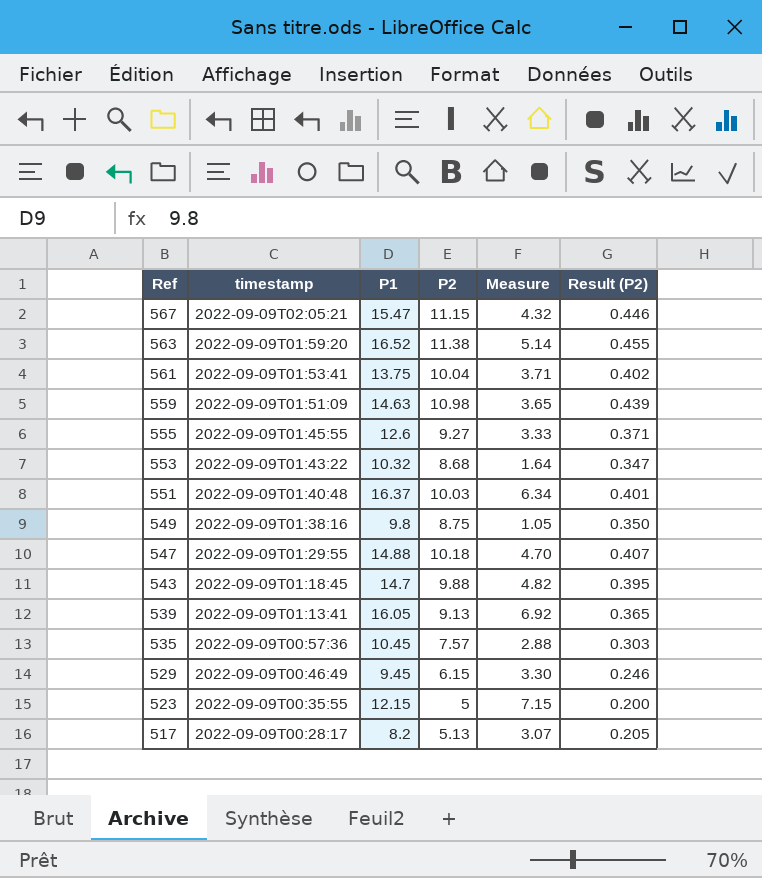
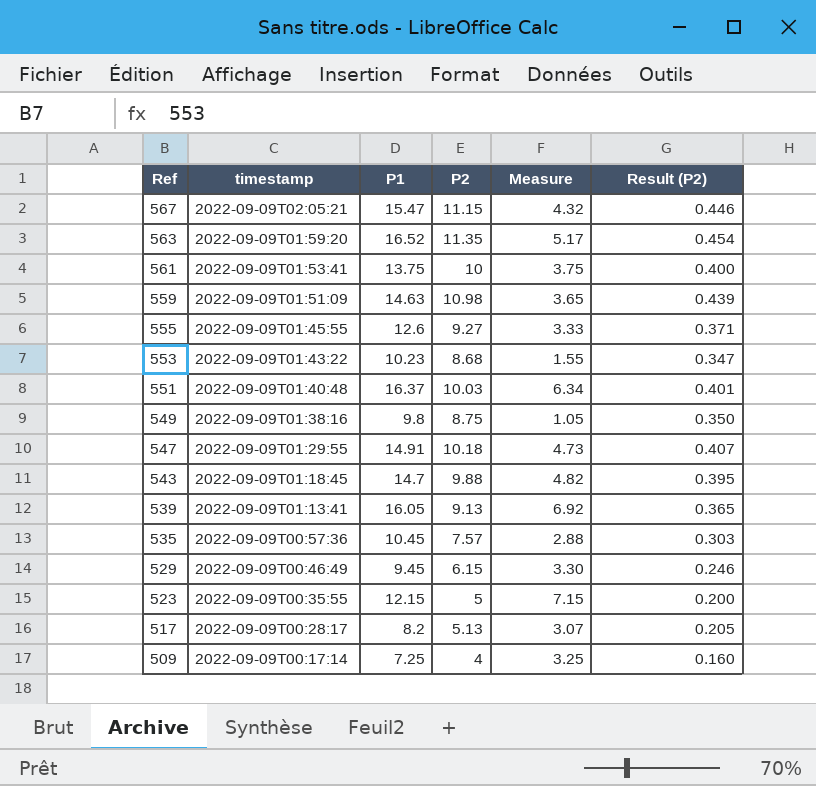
563 | P2: 11.38 -> 11.35
563 | Measure: 5.14 -> 5.17
563 | Result (P2): 0.455 -> 0.454
561 | P2: 10.04 -> 10
561 | Measure: 3.71 -> 3.75
561 | Result (P2): 0.402 -> 0.400
553 | P1: 10.32 -> 10.23
553 | Measure: 1.64 -> 1.55
547 | P1: 14.88 -> 14.91
547 | Measure: 4.70 -> 4.73
row 509: none -> 2022-09-09T00:17:14 | 7.25 | 4 | 3.25 | 0.160

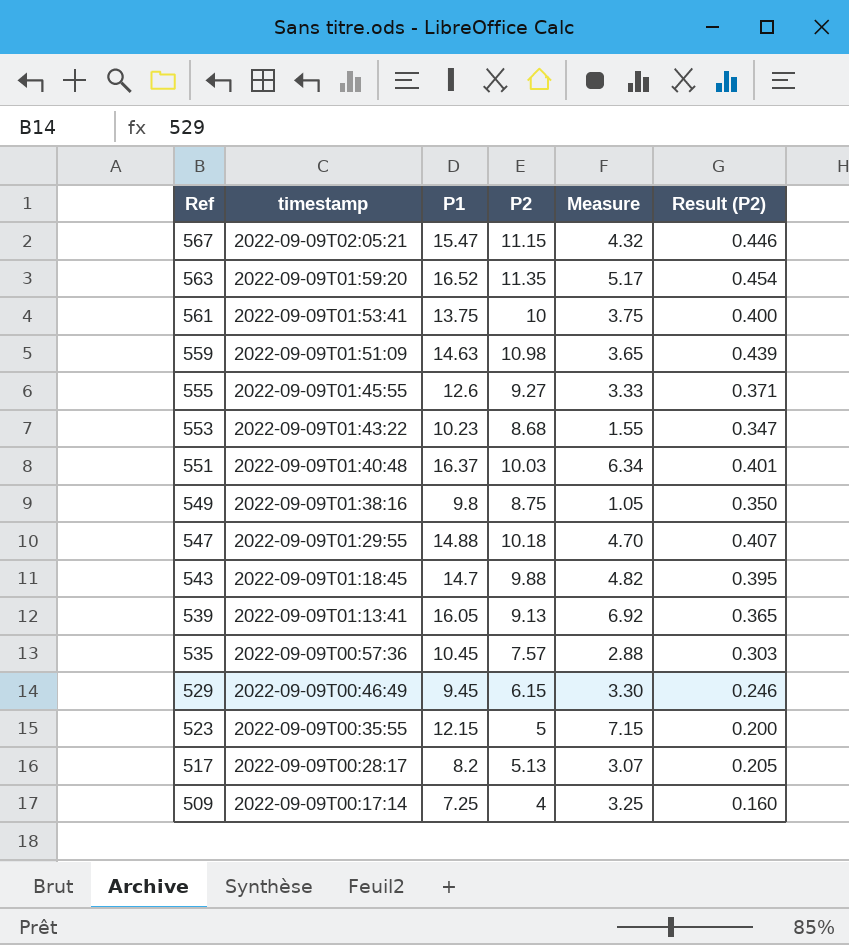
547 | P1: 14.91 -> 14.88
547 | Measure: 4.73 -> 4.70

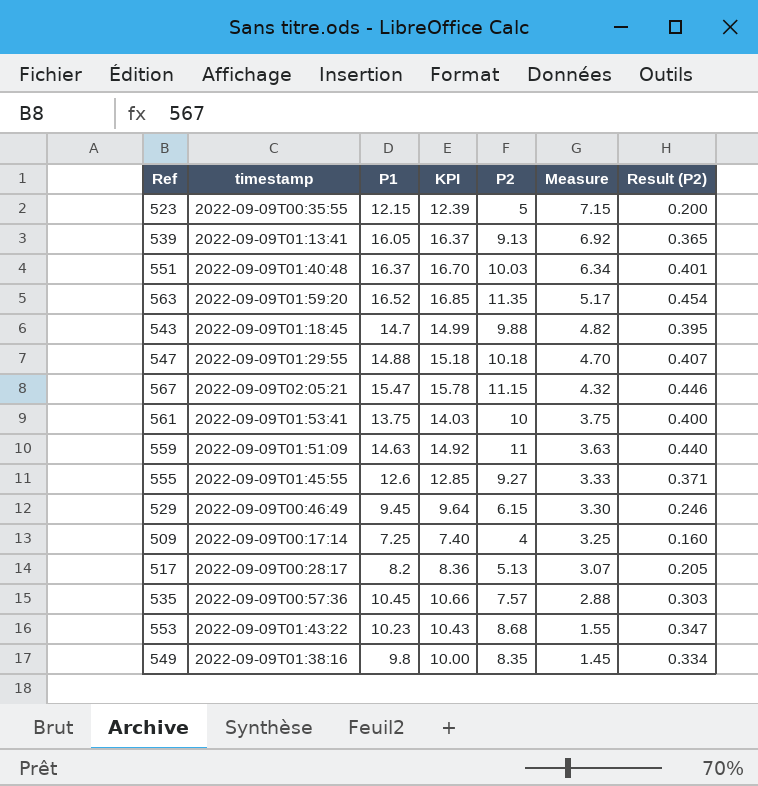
row order: Ref descending -> Measure descending
column KPI | formula: none -> [P1] * 1.02
559 | P2: 10.98 -> 11
559 | Measure: 3.65 -> 3.63
559 | Result (P2): 0.439 -> 0.440
549 | P2: 8.75 -> 8.35
549 | Measure: 1.05 -> 1.45
549 | Result (P2): 0.350 -> 0.334

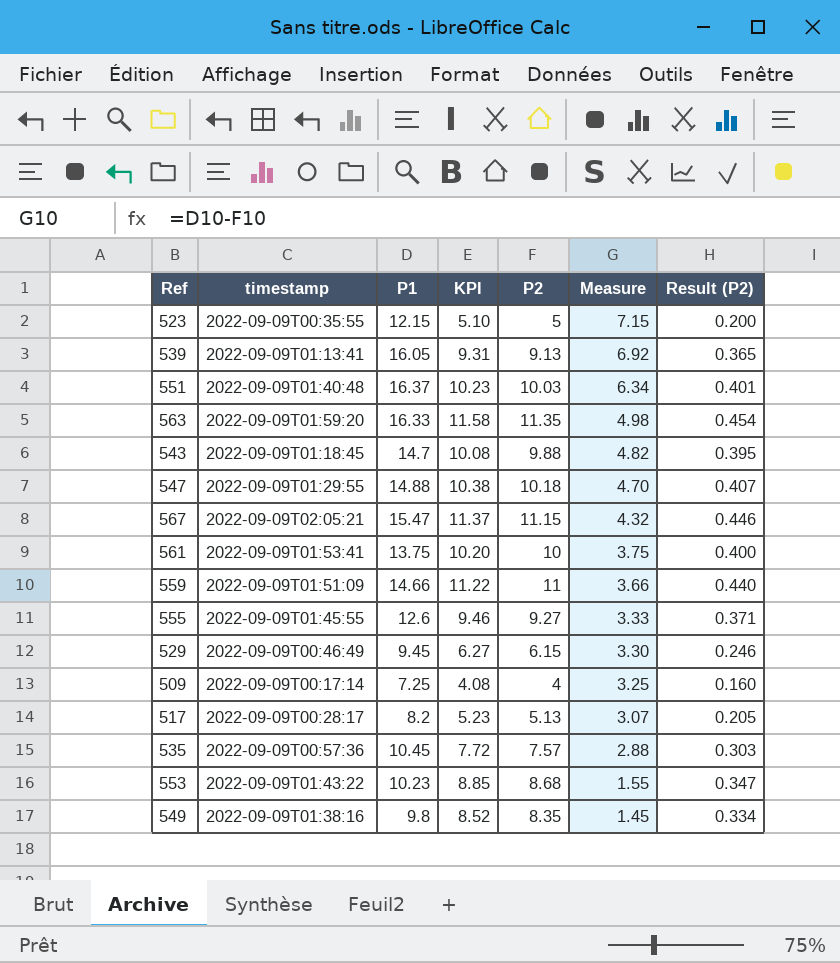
column KPI | formula: [P1] * 1.02 -> [P2] * 1.02
563 | P1: 16.52 -> 16.33
563 | Measure: 5.17 -> 4.98
559 | P1: 14.63 -> 14.66
559 | Measure: 3.63 -> 3.66

